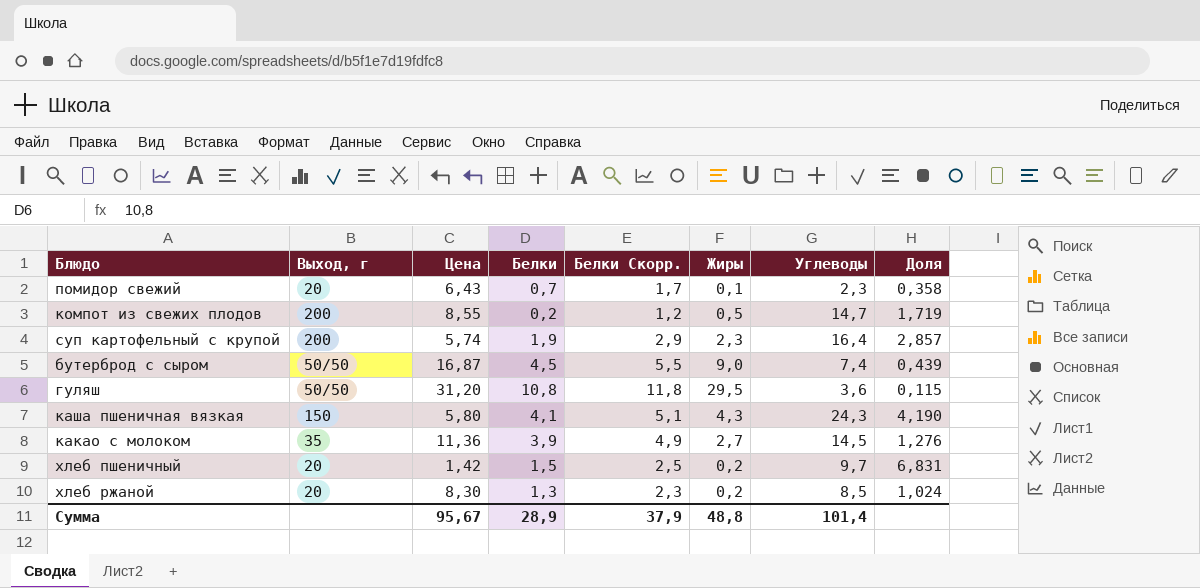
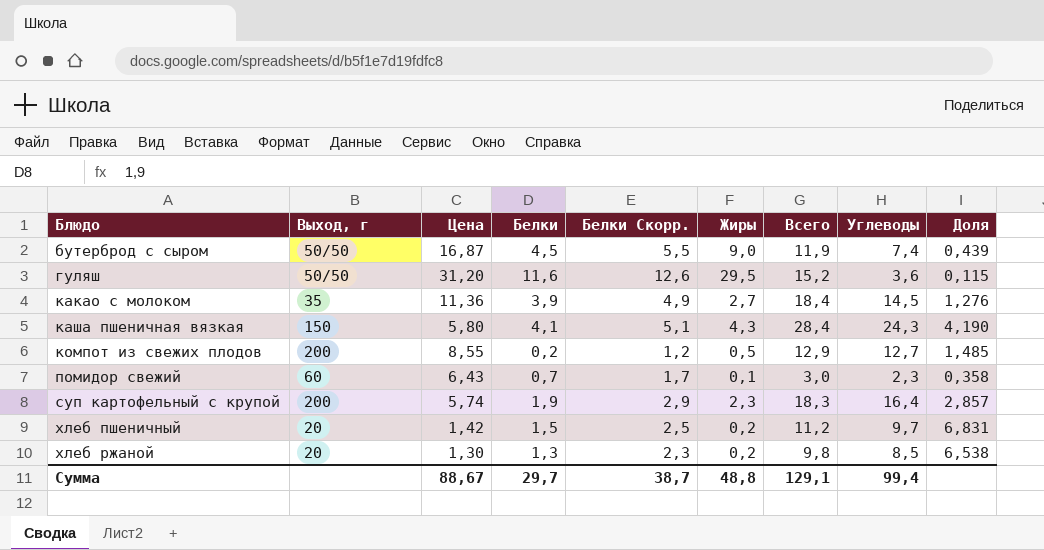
row order: none -> Блюдо ascending
column Всего | formula: none -> [Белки] + [Углеводы]
гуляш | Белки: 10,8 -> 11,6
гуляш | Белки Скорр.: 11,8 -> 12,6
компот из свежих плодов | Углеводы: 14,7 -> 12,7
компот из свежих плодов | Доля: 1,719 -> 1,485
помидор свежий | Выход, г: 20 -> 60
хлеб ржаной | Цена: 8,30 -> 1,30
хлеб ржаной | Доля: 1,024 -> 6,538
Сумма | Цена: 95,67 -> 88,67
Сумма | Белки: 28,9 -> 29,7
Сумма | Белки Скорр.: 37,9 -> 38,7
Сумма | Углеводы: 101,4 -> 99,4

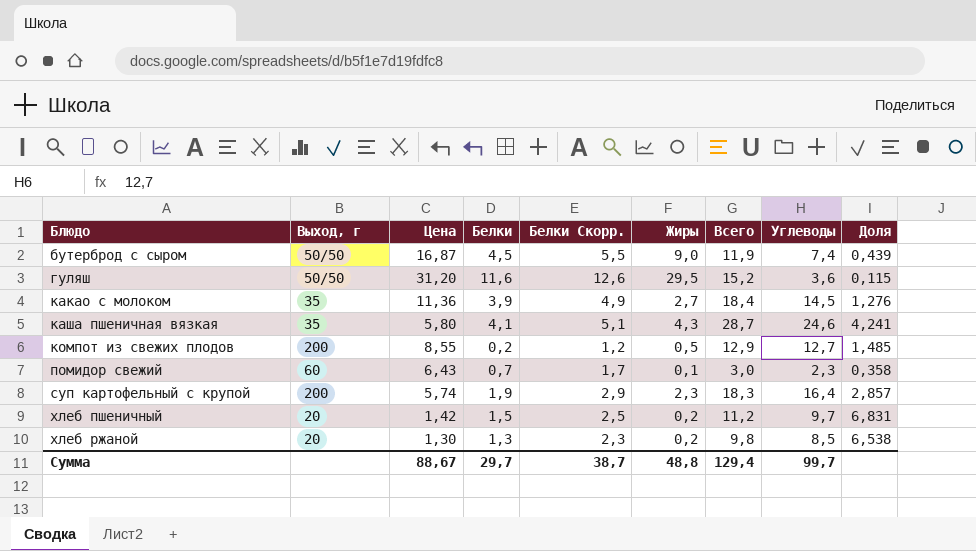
каша пшеничная вязкая | Выход, г: 150 -> 35
каша пшеничная вязкая | Всего: 28,4 -> 28,7
каша пшеничная вязкая | Углеводы: 24,3 -> 24,6
каша пшеничная вязкая | Доля: 4,190 -> 4,241
Сумма | Всего: 129,1 -> 129,4
Сумма | Углеводы: 99,4 -> 99,7

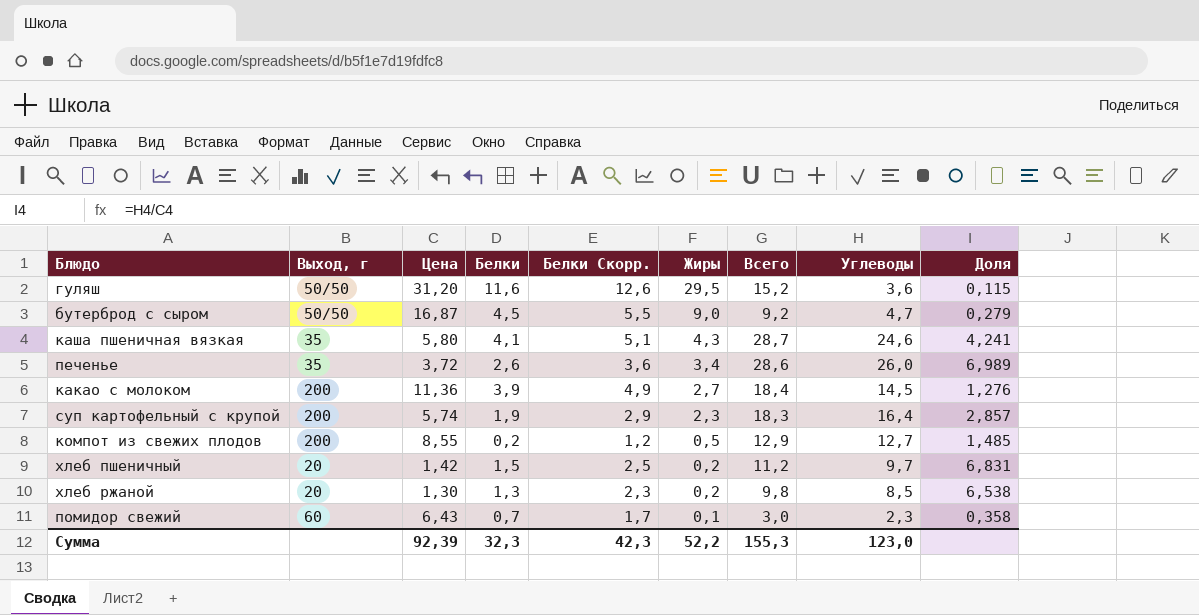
row order: Блюдо ascending -> Жиры descending
бутерброд с сыром | Всего: 11,9 -> 9,2
бутерброд с сыром | Углеводы: 7,4 -> 4,7
бутерброд с сыром | Доля: 0,439 -> 0,279
row печенье: none -> 35 | 3,72 | 2,6 | 3,6 | 3,4 | 28,6 | 26,0 | 6,989
какао с молоком | Выход, г: 35 -> 200
Сумма | Цена: 88,67 -> 92,39
Сумма | Белки: 29,7 -> 32,3
Сумма | Белки Скорр.: 38,7 -> 42,3
Сумма | Жиры: 48,8 -> 52,2
Сумма | Всего: 129,4 -> 155,3
Сумма | Углеводы: 99,7 -> 123,0

